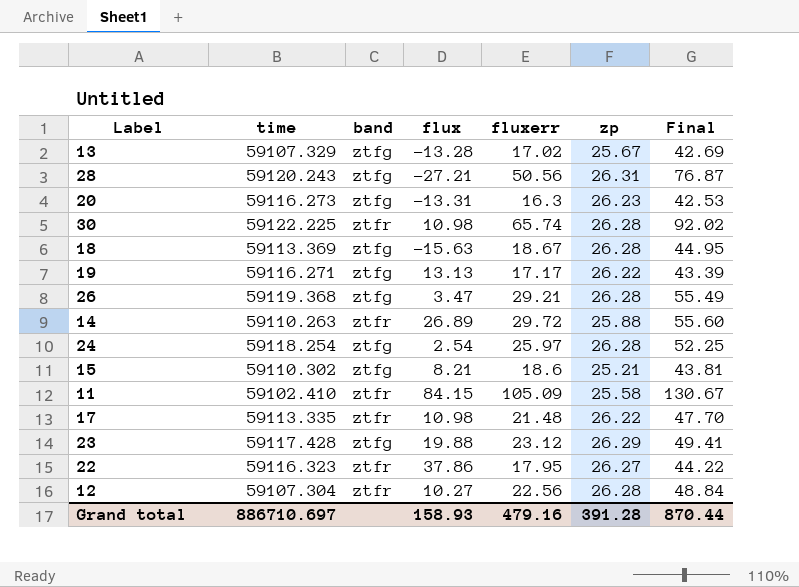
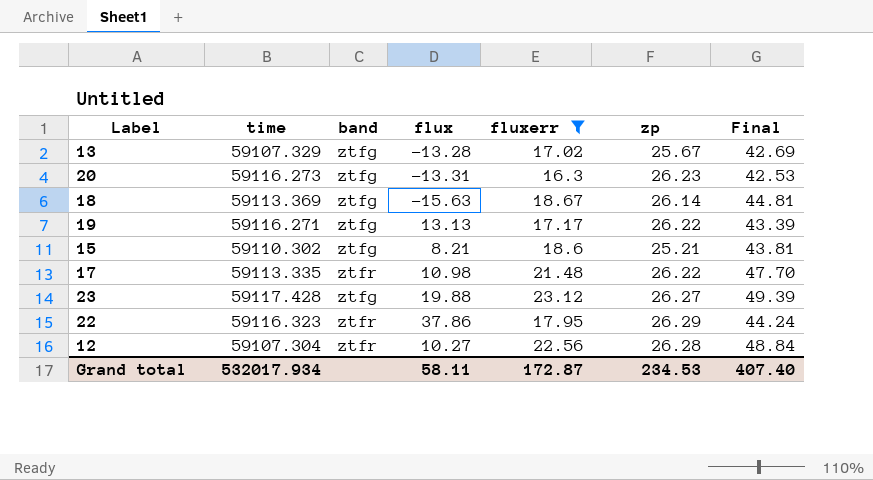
filter: none -> fluxerr <= 23.12
18 | zp: 26.28 -> 26.14
18 | Final: 44.95 -> 44.81
23 | zp: 26.29 -> 26.27
23 | Final: 49.41 -> 49.39
22 | zp: 26.27 -> 26.29
22 | Final: 44.22 -> 44.24
Grand total | time: 886710.697 -> 532017.934
Grand total | flux: 158.93 -> 58.11
Grand total | fluxerr: 479.16 -> 172.87
Grand total | zp: 391.28 -> 234.53
Grand total | Final: 870.44 -> 407.40

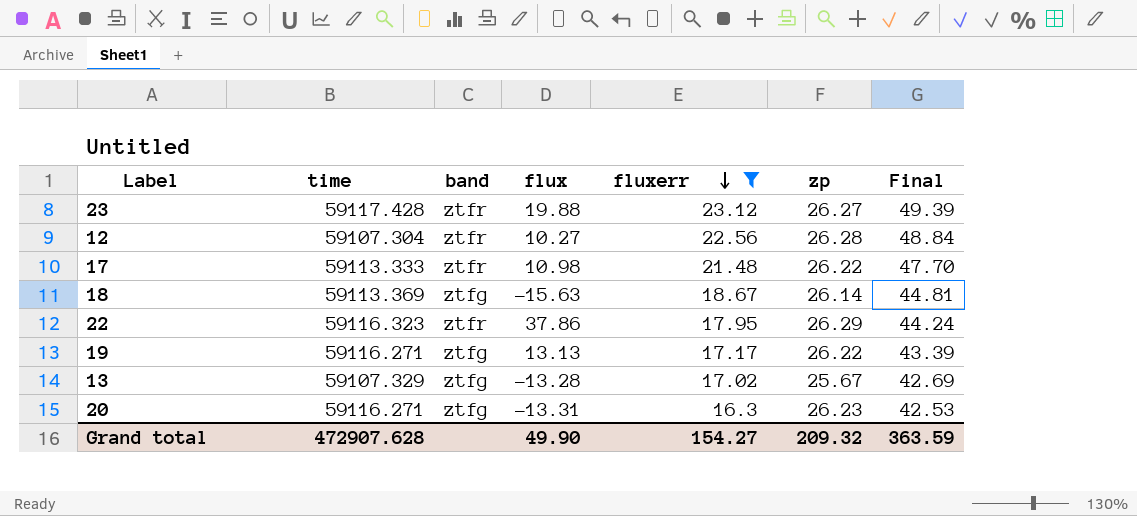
row order: none -> fluxerr descending
row 15: 59110.302 | ztfg | 8.21 | 18.6 | 25.21 | 43.81 -> none
23 | band: ztfg -> ztfr
17 | time: 59113.335 -> 59113.333
20 | time: 59116.273 -> 59116.271
Grand total | time: 532017.934 -> 472907.628
Grand total | flux: 58.11 -> 49.90
Grand total | fluxerr: 172.87 -> 154.27
Grand total | zp: 234.53 -> 209.32
Grand total | Final: 407.40 -> 363.59

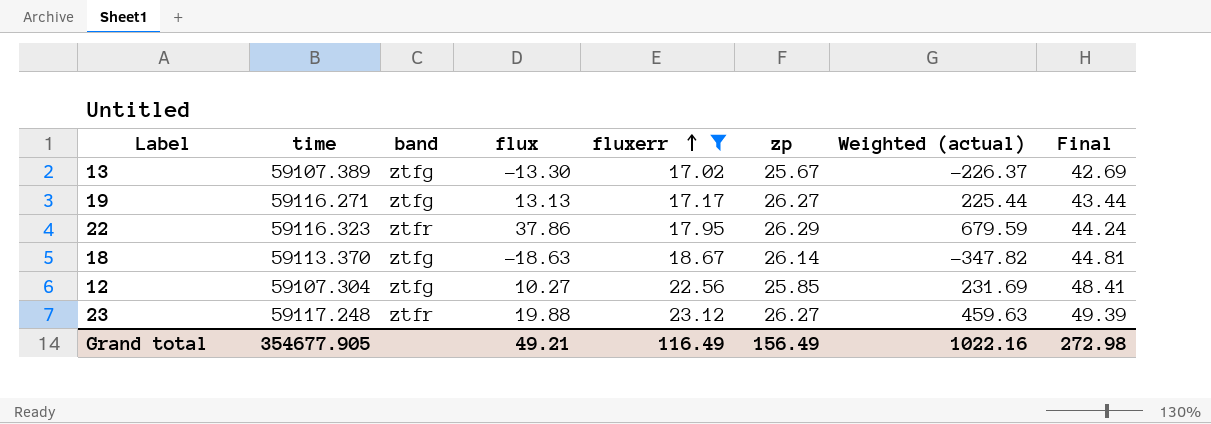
row order: fluxerr descending -> fluxerr ascending
column Weighted (actual) | formula: none -> [flux] * [fluxerr]
row 17: 59113.333 | ztfr | 10.98 | 21.48 | 26.22 | 47.70 -> none
row 20: 59116.271 | ztfg | -13.31 | 16.3 | 26.23 | 42.53 -> none
13 | time: 59107.329 -> 59107.389
13 | flux: -13.28 -> -13.30
19 | zp: 26.22 -> 26.27
19 | Final: 43.39 -> 43.44
18 | time: 59113.369 -> 59113.370
18 | flux: -15.63 -> -18.63
12 | band: ztfr -> ztfg
12 | zp: 26.28 -> 25.85
12 | Final: 48.84 -> 48.41
23 | time: 59117.428 -> 59117.248
Grand total | time: 472907.628 -> 354677.905
Grand total | flux: 49.90 -> 49.21
Grand total | fluxerr: 154.27 -> 116.49
Grand total | zp: 209.32 -> 156.49
Grand total | Final: 363.59 -> 272.98

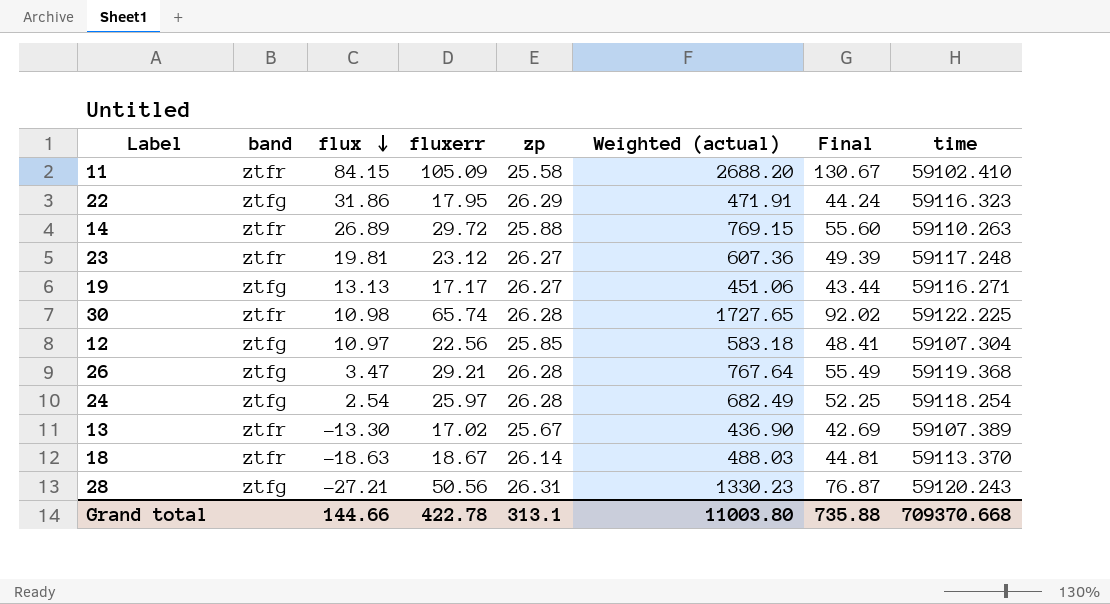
filter: fluxerr <= 23.12 -> none
row order: fluxerr ascending -> flux descending
column Weighted (actual) | formula: [flux] * [fluxerr] -> [fluxerr] * [zp]
column time | position: 2 -> 8
22 | band: ztfr -> ztfg
22 | flux: 37.86 -> 31.86
23 | flux: 19.88 -> 19.81
12 | flux: 10.27 -> 10.97
13 | band: ztfg -> ztfr
18 | band: ztfg -> ztfr
Grand total | flux: 49.21 -> 144.66
Grand total | fluxerr: 116.49 -> 422.78
Grand total | zp: 156.49 -> 313.1
Grand total | Weighted (actual): 1022.16 -> 11003.80
Grand total | Final: 272.98 -> 735.88
Grand total | time: 354677.905 -> 709370.668

